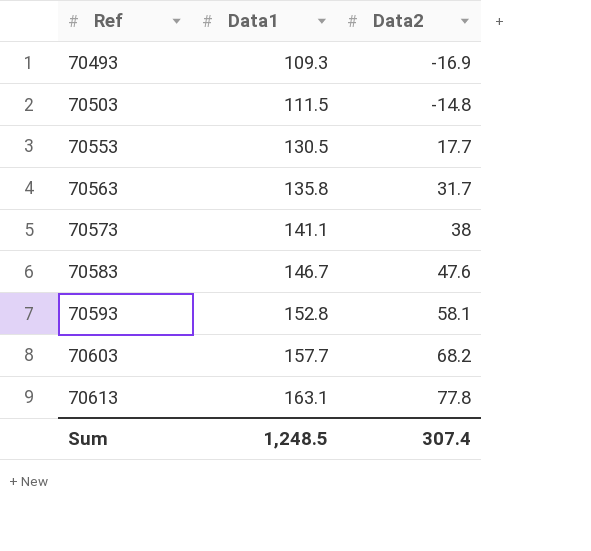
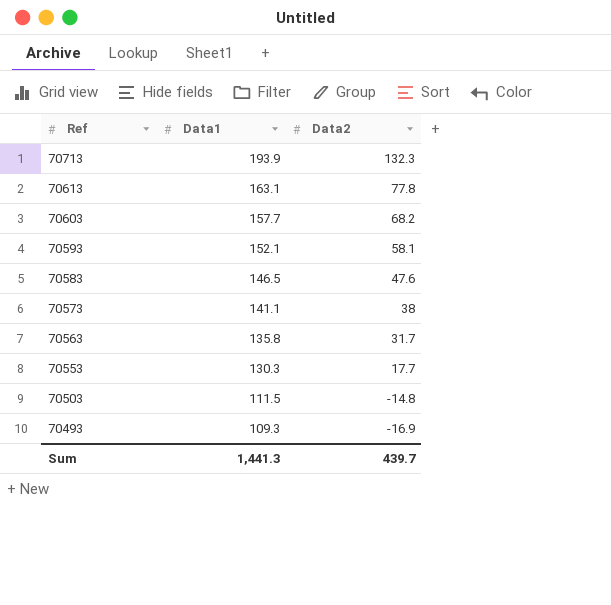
row order: Ref ascending -> Ref descending
row 70713: none -> 193.9 | 132.3
70593 | Data1: 152.8 -> 152.1
70583 | Data1: 146.7 -> 146.5
70553 | Data1: 130.5 -> 130.3
Sum | Data1: 1,248.5 -> 1,441.3
Sum | Data2: 307.4 -> 439.7

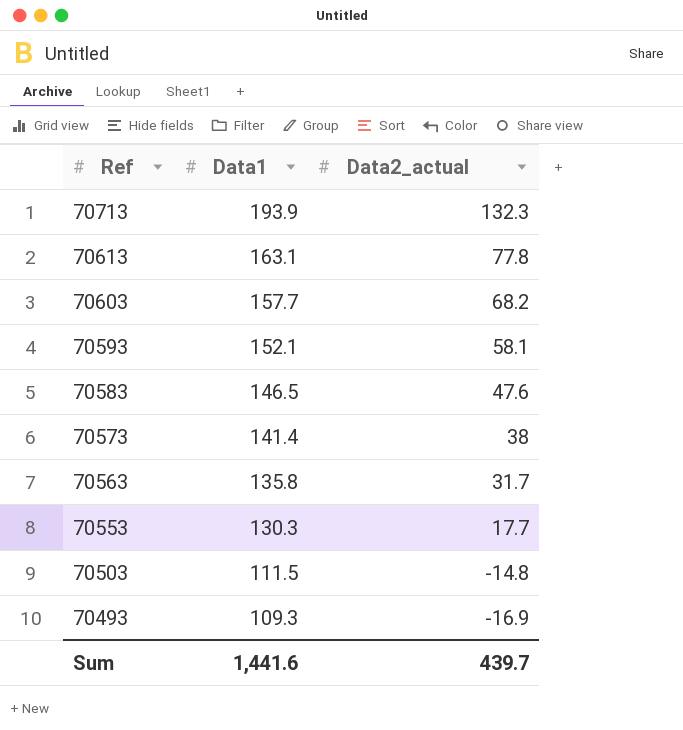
column name: Data2 -> Data2_actual
70573 | Data1: 141.1 -> 141.4
Sum | Data1: 1,441.3 -> 1,441.6

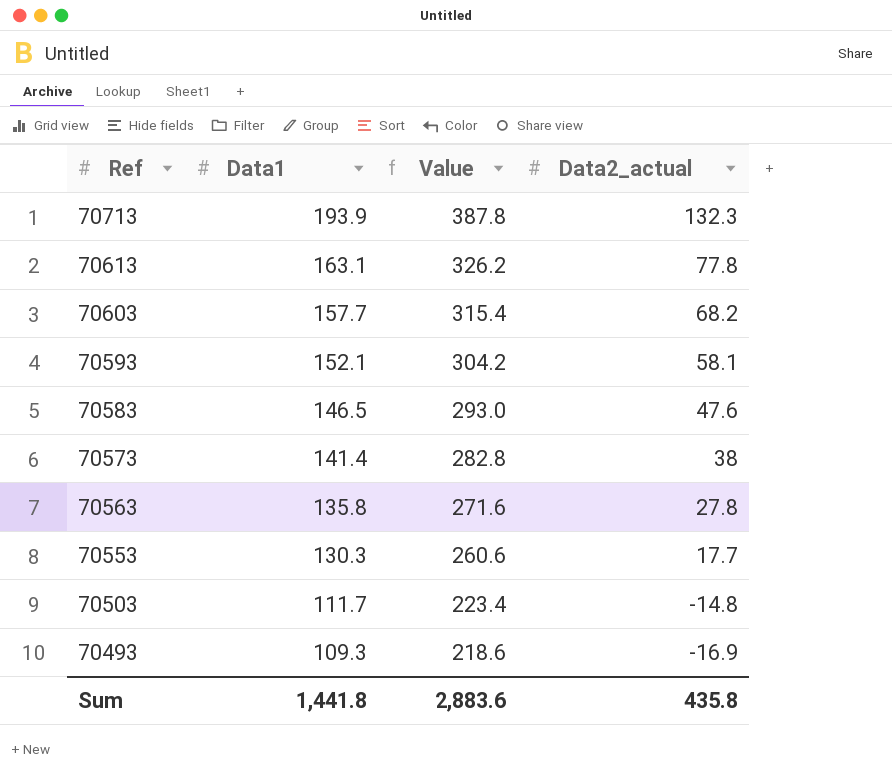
column Value | formula: none -> [Data1] * 2
70563 | Data2_actual: 31.7 -> 27.8
70503 | Data1: 111.5 -> 111.7
Sum | Data1: 1,441.6 -> 1,441.8
Sum | Data2_actual: 439.7 -> 435.8

